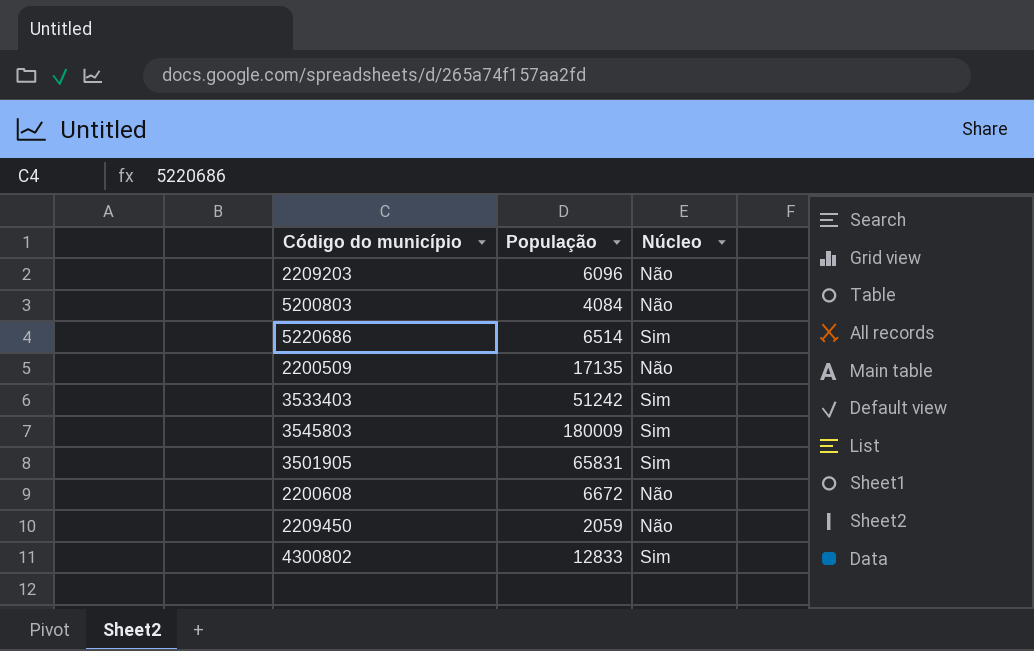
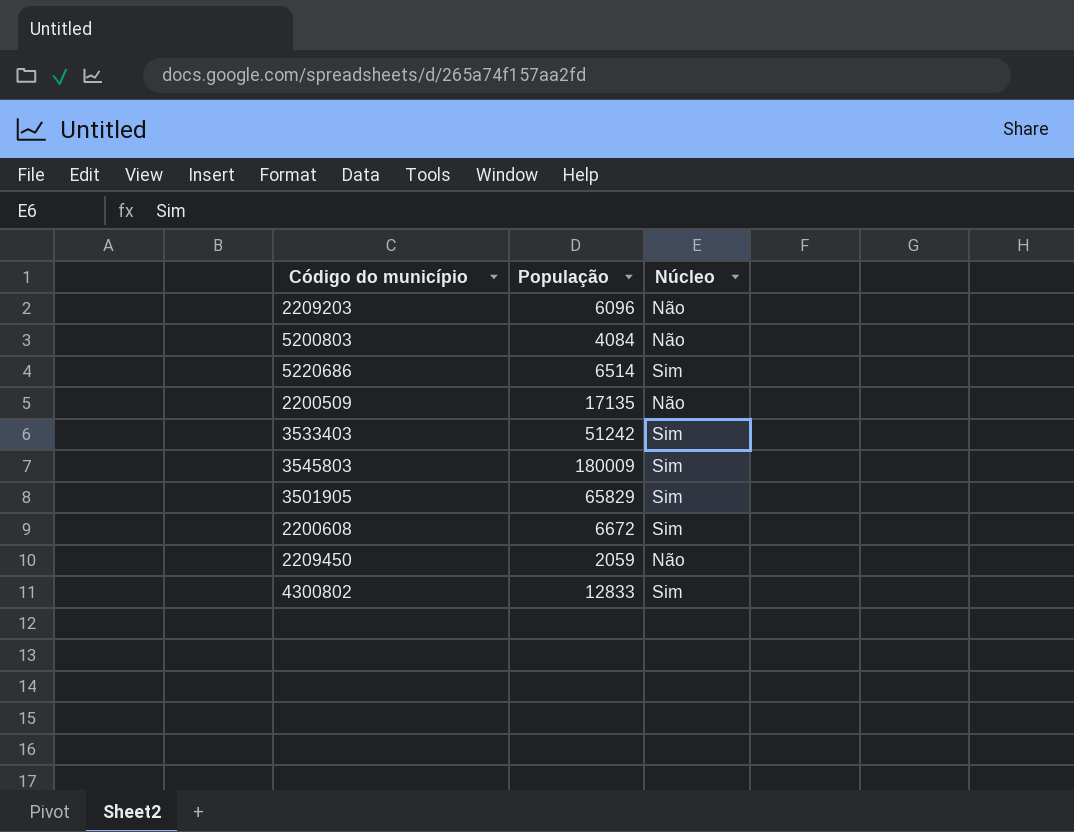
3501905 | População: 65831 -> 65829
2200608 | Núcleo: Não -> Sim

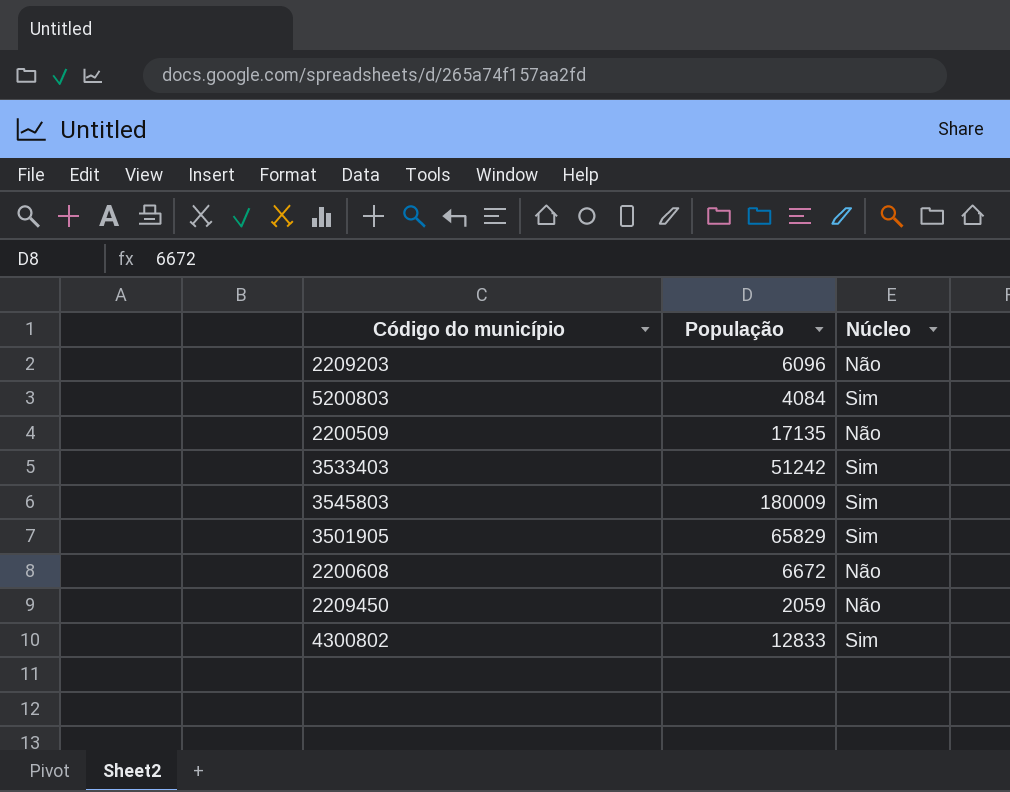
row 5220686: 6514 | Sim -> none
5200803 | Núcleo: Não -> Sim
2200608 | Núcleo: Sim -> Não

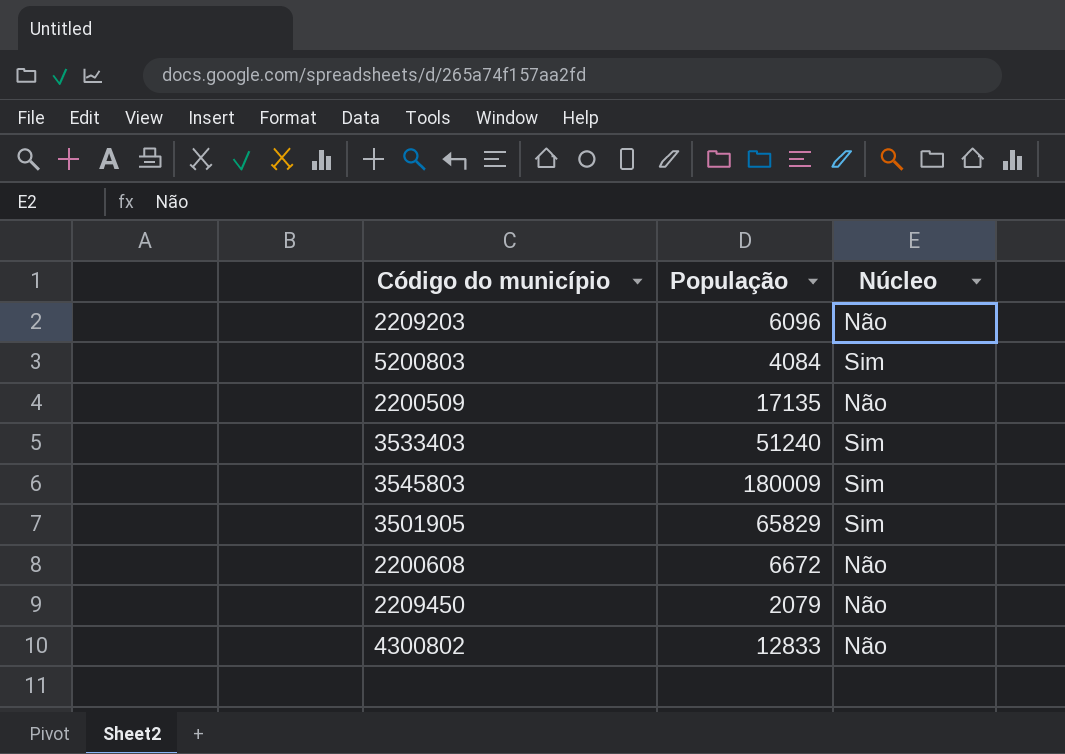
3533403 | População: 51242 -> 51240
2209450 | População: 2059 -> 2079
4300802 | Núcleo: Sim -> Não

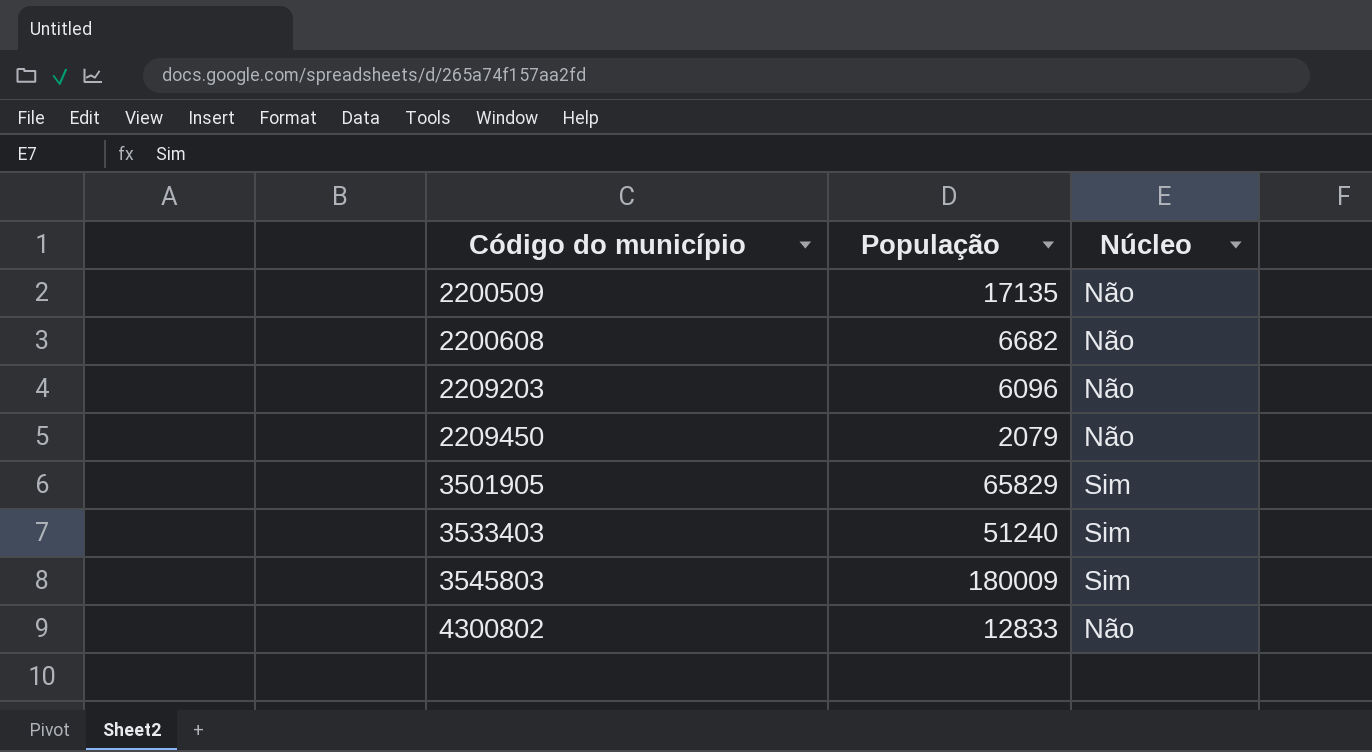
row order: none -> Código do município ascending
row 5200803: 4084 | Sim -> none
2200608 | População: 6672 -> 6682

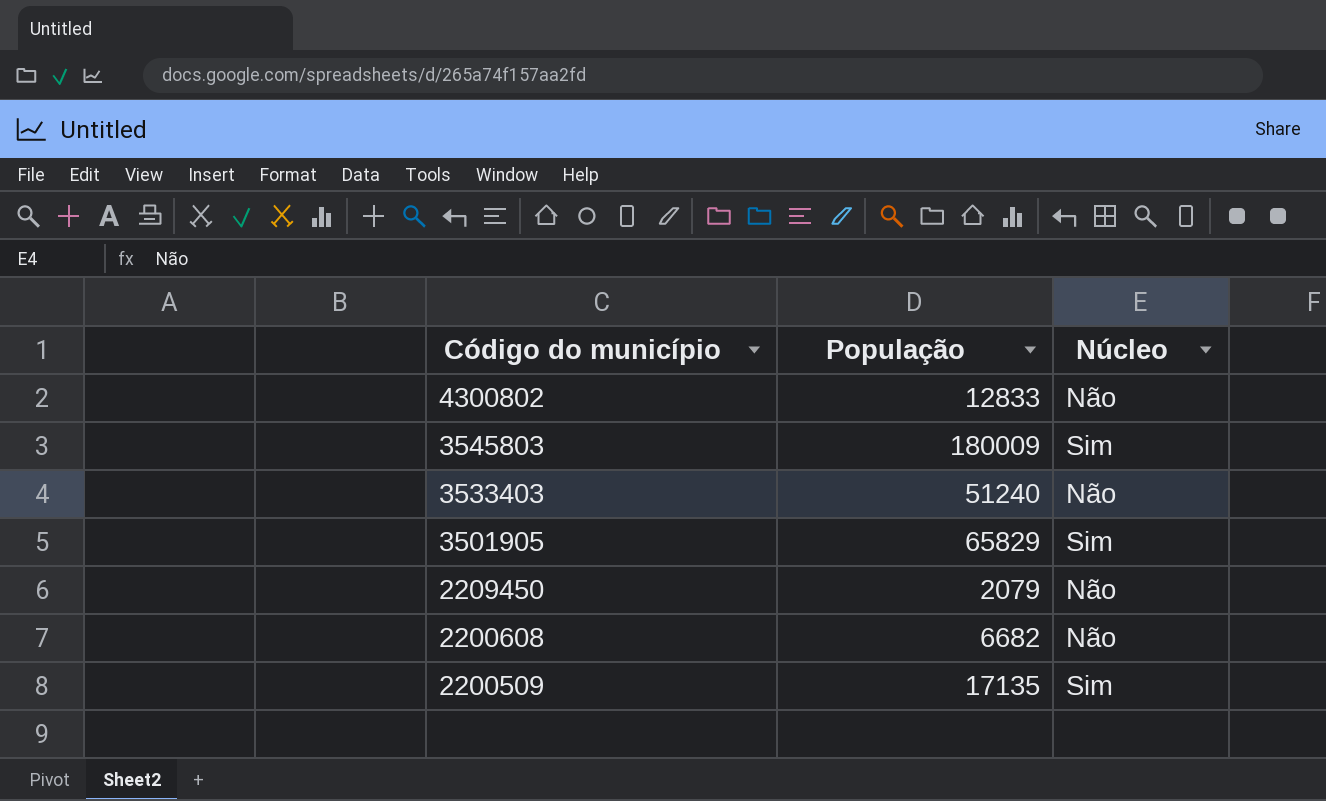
row order: Código do município ascending -> Código do município descending
row 2209203: 6096 | Não -> none
3533403 | Núcleo: Sim -> Não
2200509 | Núcleo: Não -> Sim

